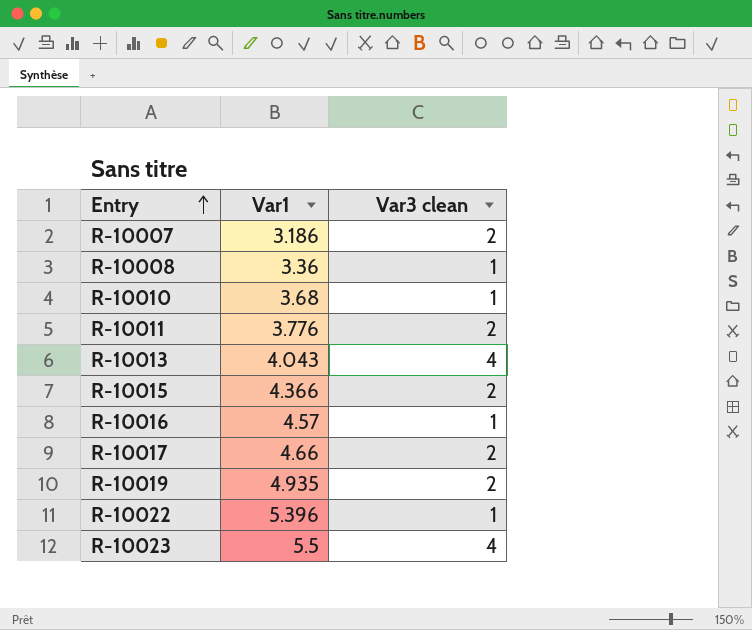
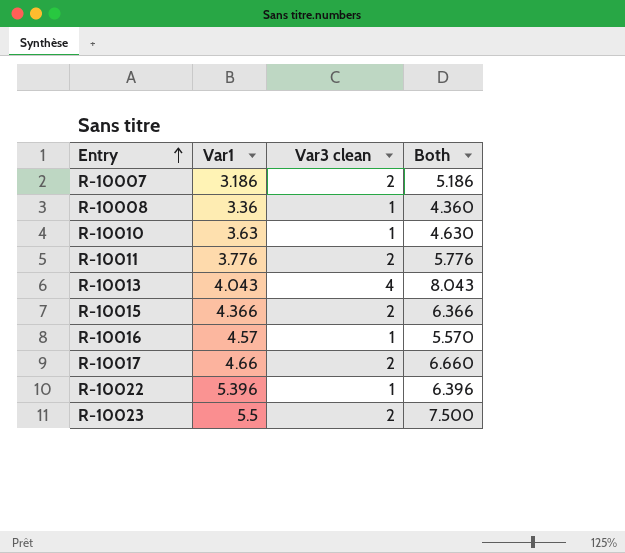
column Both | formula: none -> [Var1] + [Var3 clean]
row R-10019: 4.935 | 2 -> none
R-10010 | Var1: 3.68 -> 3.63
R-10023 | Var3 clean: 4 -> 2

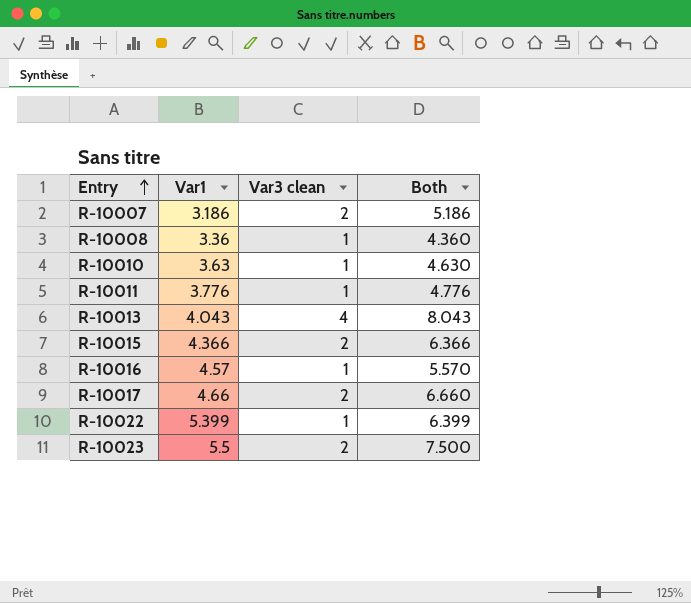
R-10011 | Var3 clean: 2 -> 1
R-10011 | Both: 5.776 -> 4.776
R-10022 | Var1: 5.396 -> 5.399
R-10022 | Both: 6.396 -> 6.399

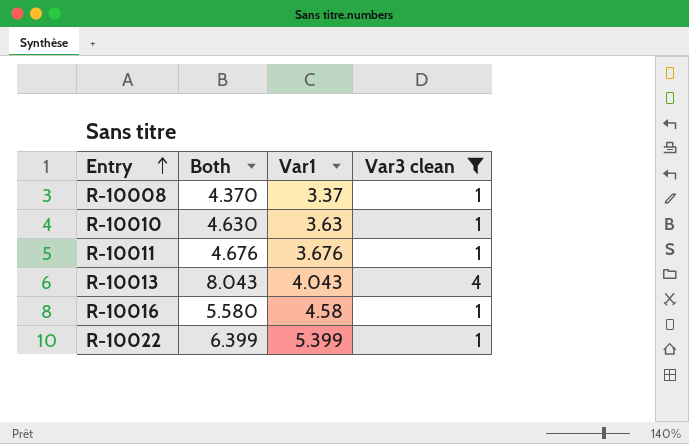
filter: none -> Var3 clean != 2
column Both | position: 4 -> 2
R-10008 | Both: 4.360 -> 4.370
R-10008 | Var1: 3.36 -> 3.37
R-10011 | Both: 4.776 -> 4.676
R-10011 | Var1: 3.776 -> 3.676
R-10016 | Both: 5.570 -> 5.580
R-10016 | Var1: 4.57 -> 4.58

